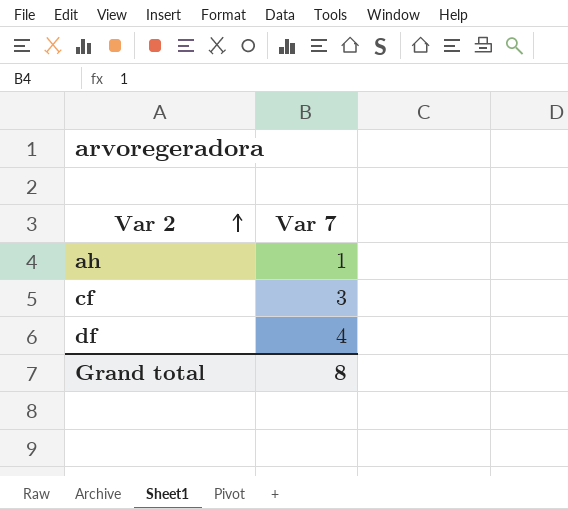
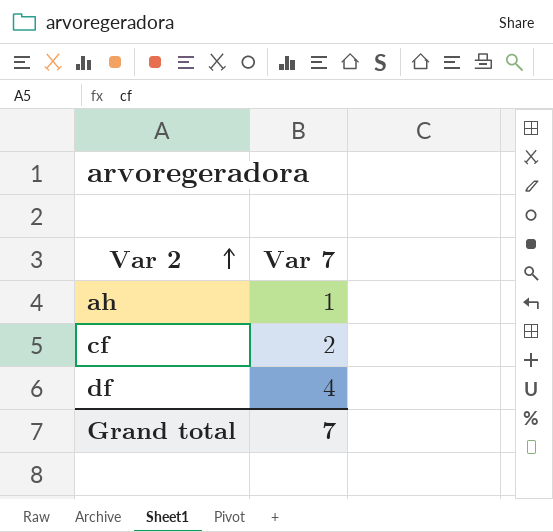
cf | Var 7: 3 -> 2
Grand total | Var 7: 8 -> 7

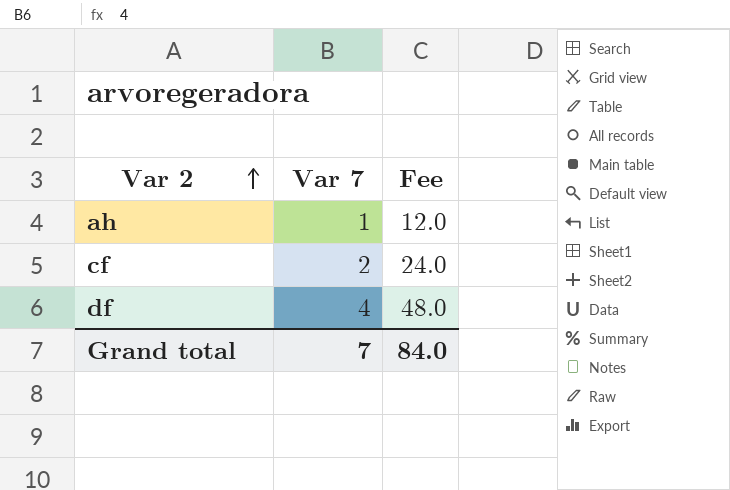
column Fee | formula: none -> [Var 7] * 12

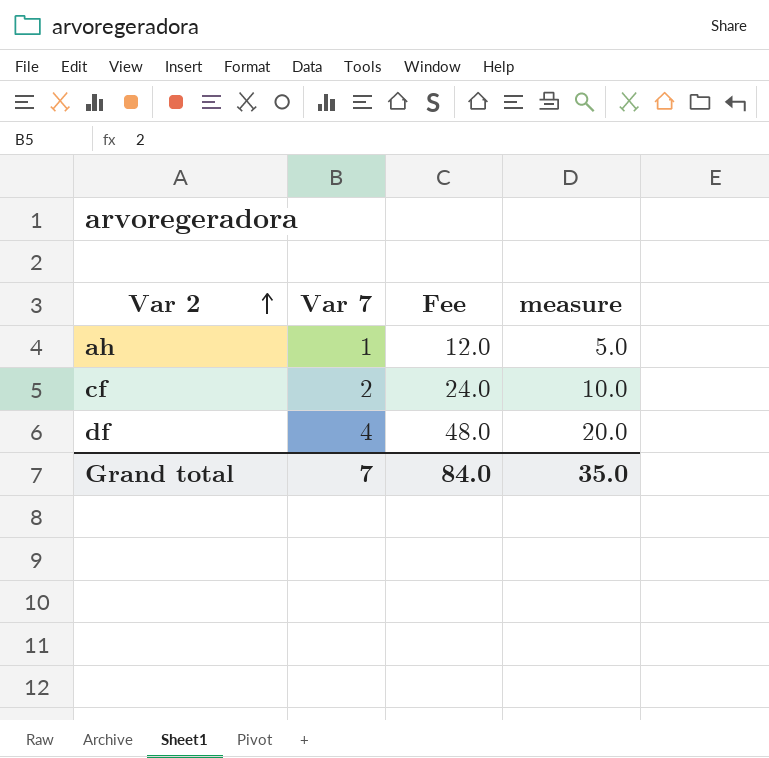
column measure | formula: none -> [Var 7] * 5

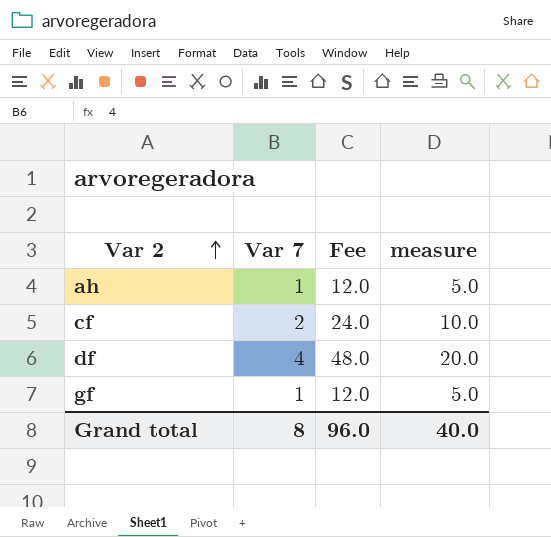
row gf: none -> 1 | 12.0 | 5.0
Grand total | Var 7: 7 -> 8
Grand total | Fee: 84.0 -> 96.0
Grand total | measure: 35.0 -> 40.0

